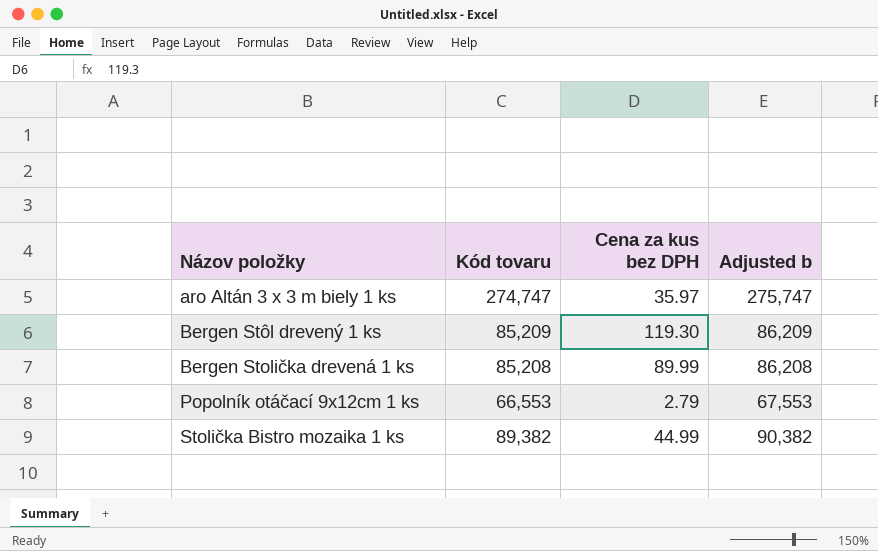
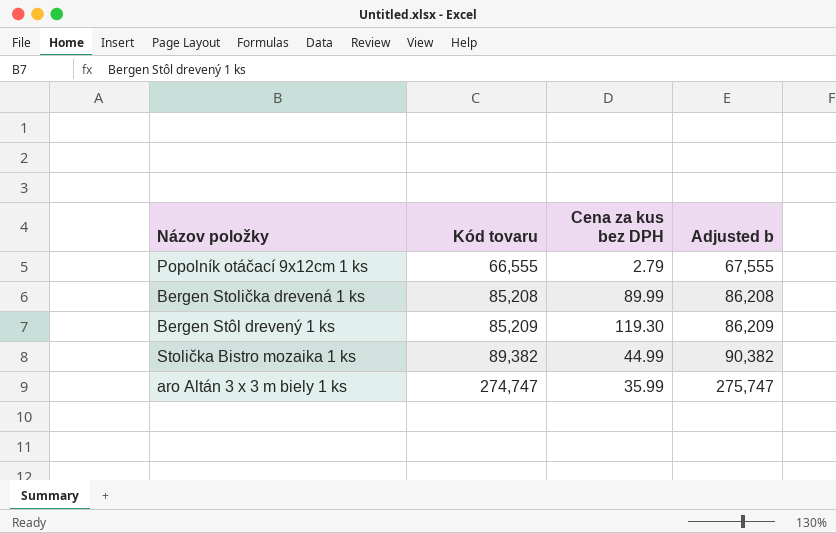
row order: Názov položky ascending -> Kód tovaru ascending
Popolník otáčací 9x12cm 1 ks | Kód tovaru: 66,553 -> 66,555
Popolník otáčací 9x12cm 1 ks | Adjusted b: 67,553 -> 67,555
aro Altán 3 x 3 m biely 1 ks | Cena za kus bez DPH: 35.97 -> 35.99

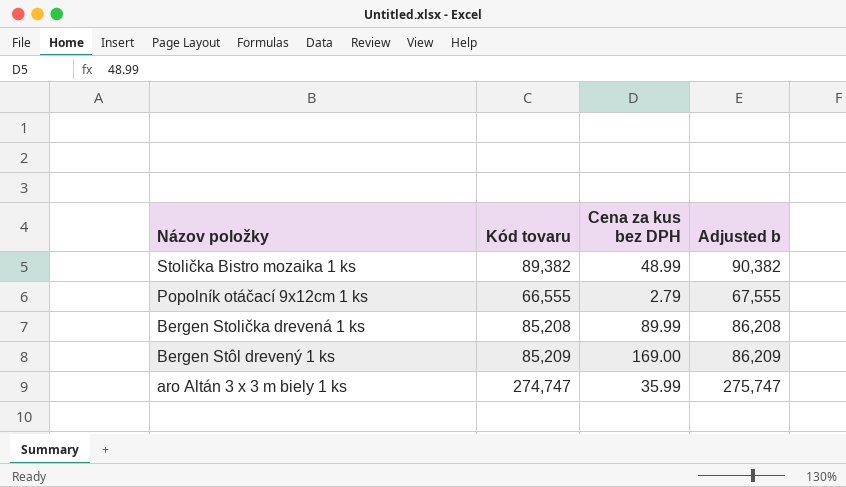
row order: Kód tovaru ascending -> Názov položky descending
Stolička Bistro mozaika 1 ks | Cena za kus bez DPH: 44.99 -> 48.99
Bergen Stôl drevený 1 ks | Cena za kus bez DPH: 119.30 -> 169.00

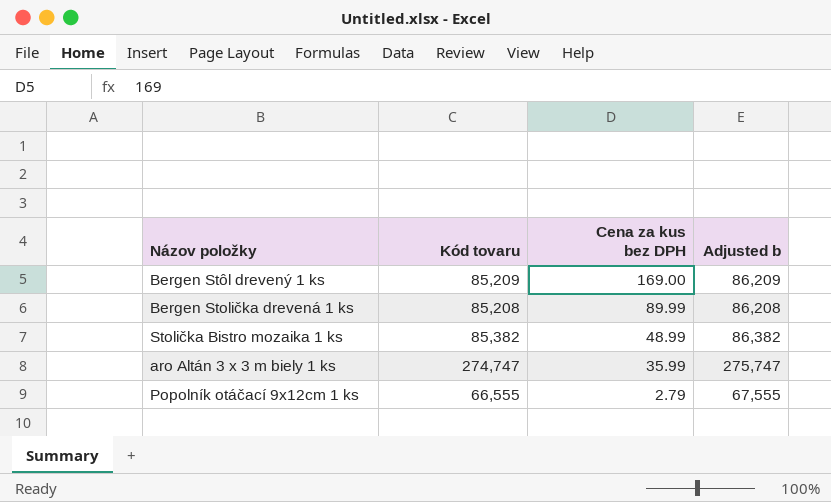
row order: Názov položky descending -> Cena za kus bez DPH descending
Stolička Bistro mozaika 1 ks | Kód tovaru: 89,382 -> 85,382
Stolička Bistro mozaika 1 ks | Adjusted b: 90,382 -> 86,382

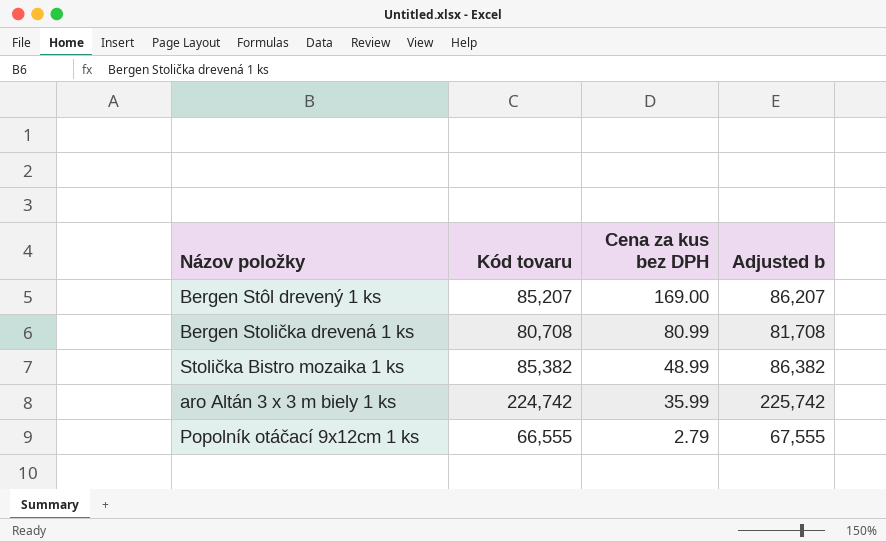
Bergen Stôl drevený 1 ks | Kód tovaru: 85,209 -> 85,207
Bergen Stôl drevený 1 ks | Adjusted b: 86,209 -> 86,207
Bergen Stolička drevená 1 ks | Kód tovaru: 85,208 -> 80,708
Bergen Stolička drevená 1 ks | Cena za kus bez DPH: 89.99 -> 80.99
Bergen Stolička drevená 1 ks | Adjusted b: 86,208 -> 81,708
aro Altán 3 x 3 m biely 1 ks | Kód tovaru: 274,747 -> 224,742
aro Altán 3 x 3 m biely 1 ks | Adjusted b: 275,747 -> 225,742

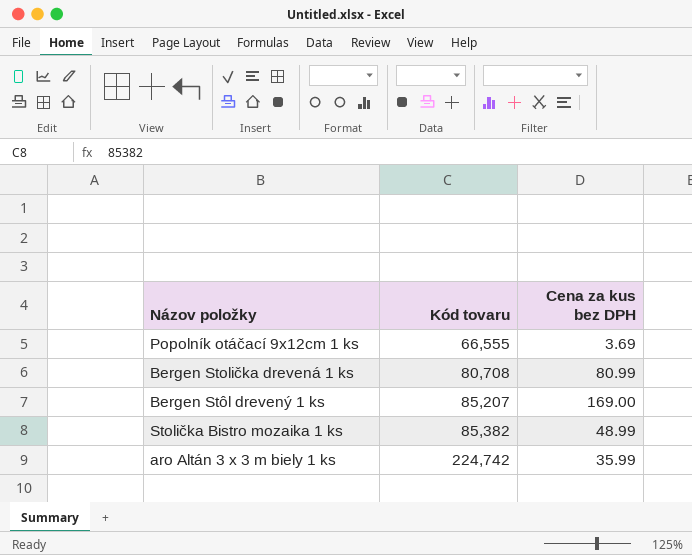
row order: Cena za kus bez DPH descending -> Kód tovaru ascending
column Adjusted b | formula: [Kód tovaru] + 1000 -> none
Popolník otáčací 9x12cm 1 ks | Cena za kus bez DPH: 2.79 -> 3.69

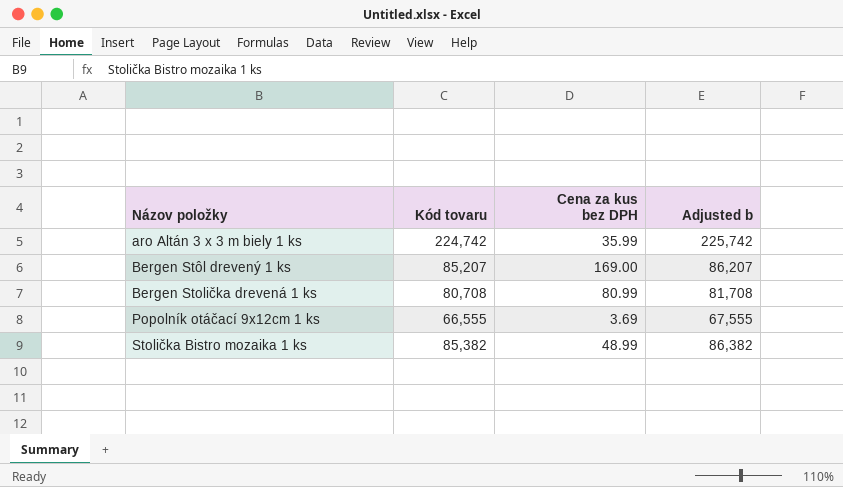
row order: Kód tovaru ascending -> Názov položky ascending
column Adjusted b | formula: none -> [Kód tovaru] + 1000

